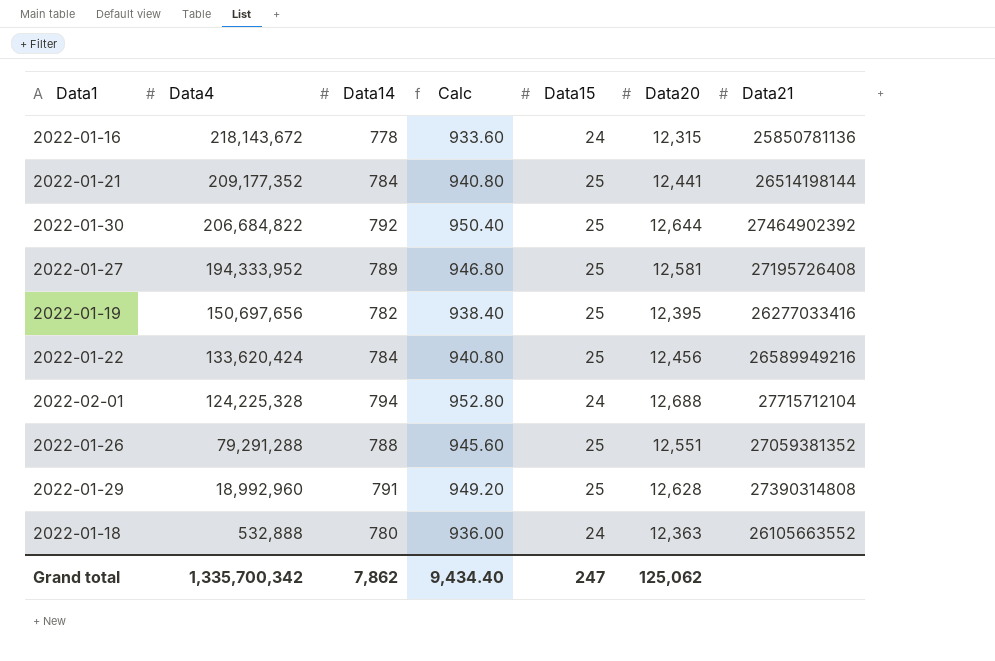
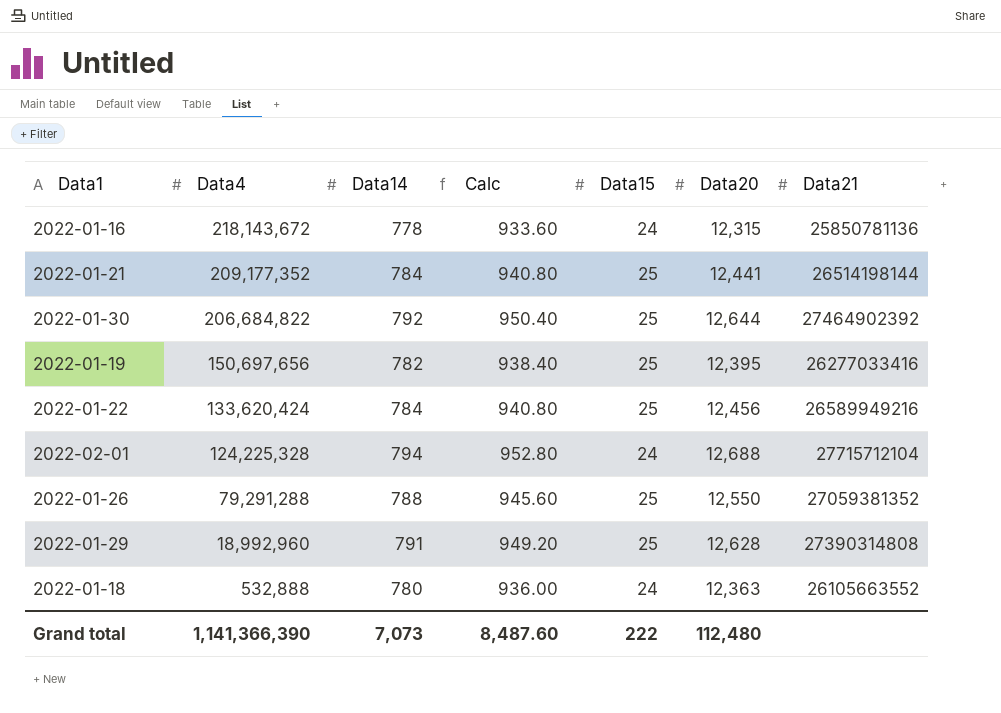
row 2022-01-27: 194,333,952 | 789 | 946.80 | 25 | 12,581 | 27195726408 -> none
2022-01-26 | Data20: 12,551 -> 12,550
Grand total | Data4: 1,335,700,342 -> 1,141,366,390
Grand total | Data14: 7,862 -> 7,073
Grand total | Calc: 9,434.40 -> 8,487.60
Grand total | Data15: 247 -> 222
Grand total | Data20: 125,062 -> 112,480

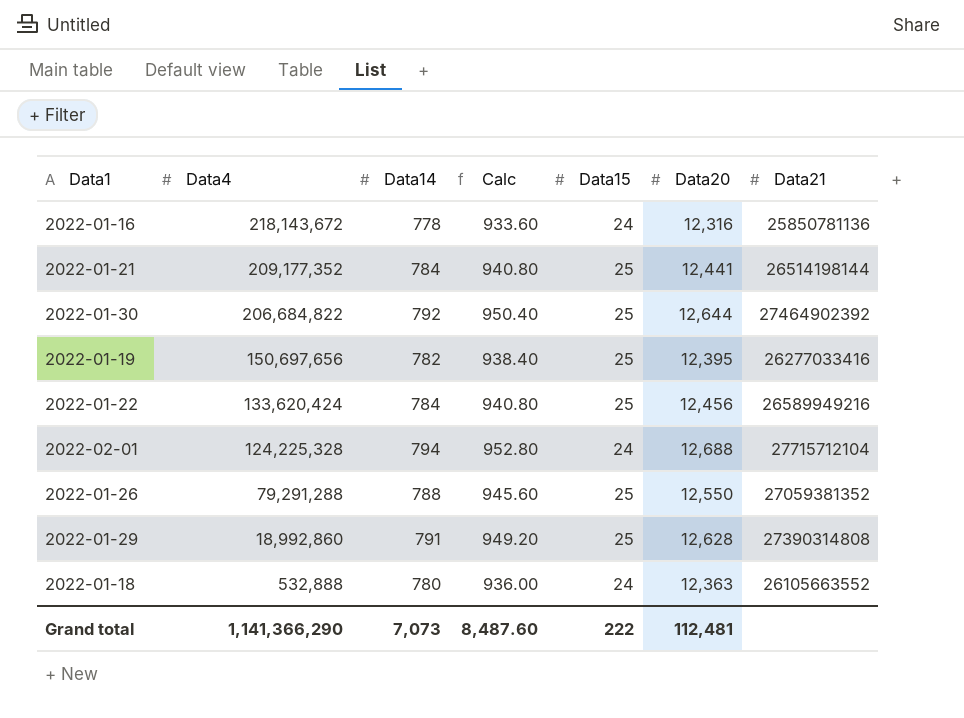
2022-01-16 | Data20: 12,315 -> 12,316
2022-01-29 | Data4: 18,992,960 -> 18,992,860
Grand total | Data4: 1,141,366,390 -> 1,141,366,290
Grand total | Data20: 112,480 -> 112,481

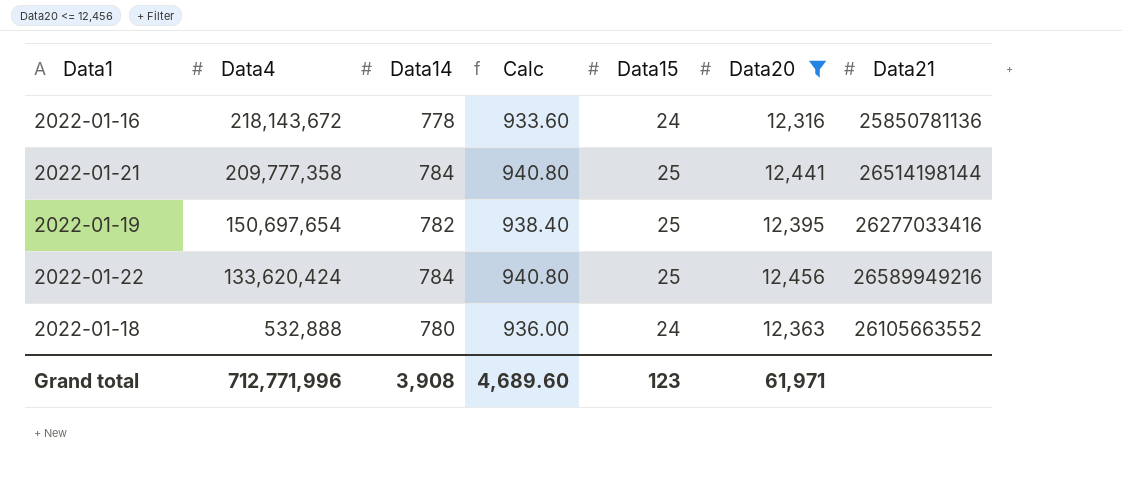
filter: none -> Data20 <= 12,456
2022-01-21 | Data4: 209,177,352 -> 209,777,358
2022-01-19 | Data4: 150,697,656 -> 150,697,654
Grand total | Data4: 1,141,366,290 -> 712,771,996
Grand total | Data14: 7,073 -> 3,908
Grand total | Calc: 8,487.60 -> 4,689.60
Grand total | Data15: 222 -> 123
Grand total | Data20: 112,481 -> 61,971

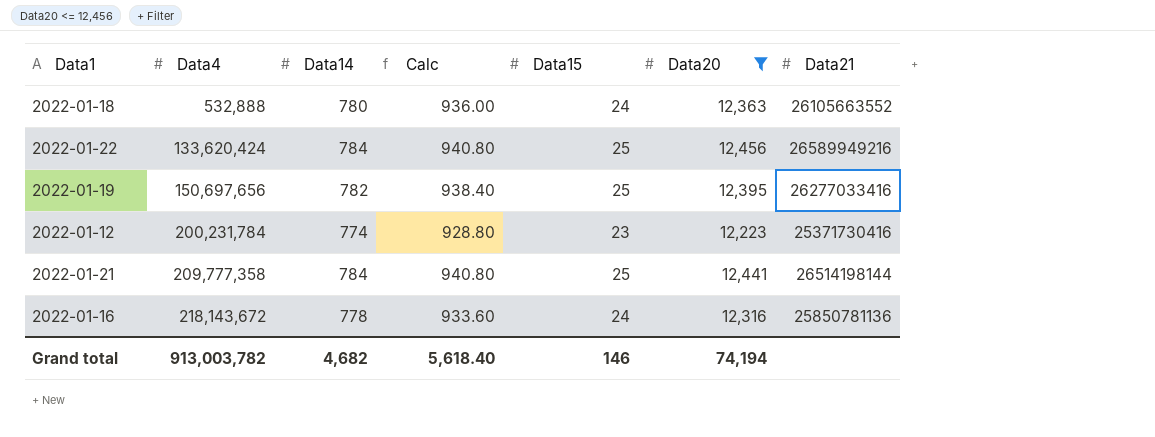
row order: Data4 descending -> Data4 ascending
2022-01-19 | Data4: 150,697,654 -> 150,697,656
row 2022-01-12: none -> 200,231,784 | 774 | 928.80 | 23 | 12,223 | 25371730416
Grand total | Data4: 712,771,996 -> 913,003,782
Grand total | Data14: 3,908 -> 4,682
Grand total | Calc: 4,689.60 -> 5,618.40
Grand total | Data15: 123 -> 146
Grand total | Data20: 61,971 -> 74,194

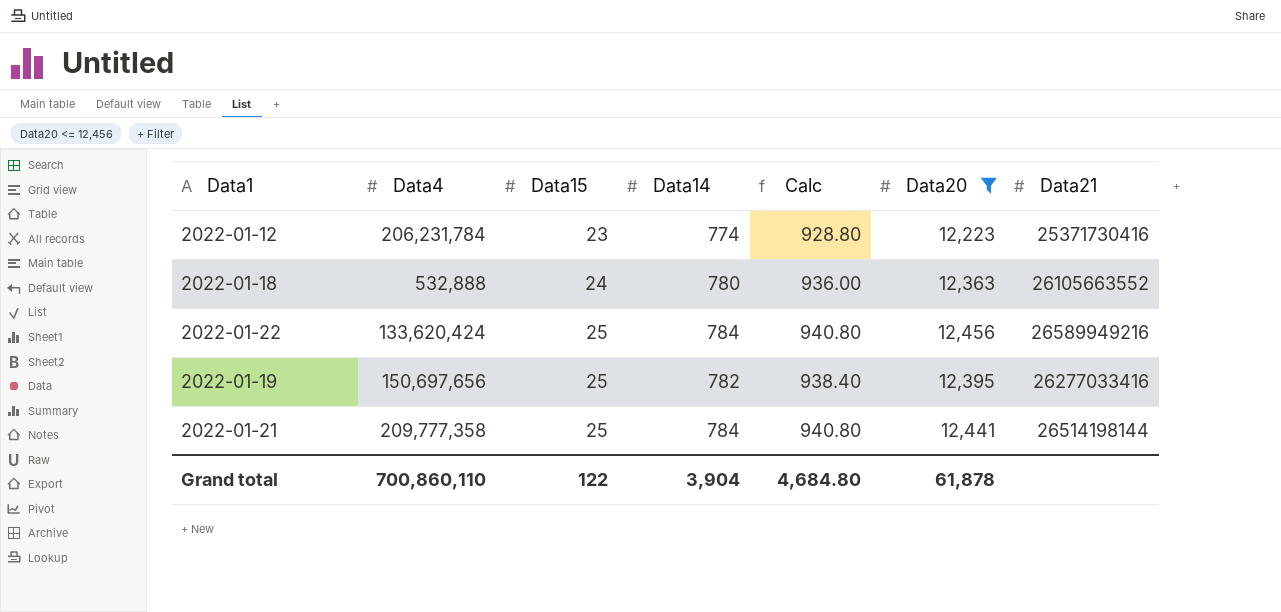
row order: Data4 ascending -> Data15 ascending
column Data15 | position: 5 -> 3
row 2022-01-16: 218,143,672 | 778 | 933.60 | 24 | 12,316 | 25850781136 -> none
2022-01-12 | Data4: 200,231,784 -> 206,231,784
Grand total | Data4: 913,003,782 -> 700,860,110
Grand total | Data15: 146 -> 122
Grand total | Data14: 4,682 -> 3,904
Grand total | Calc: 5,618.40 -> 4,684.80
Grand total | Data20: 74,194 -> 61,878

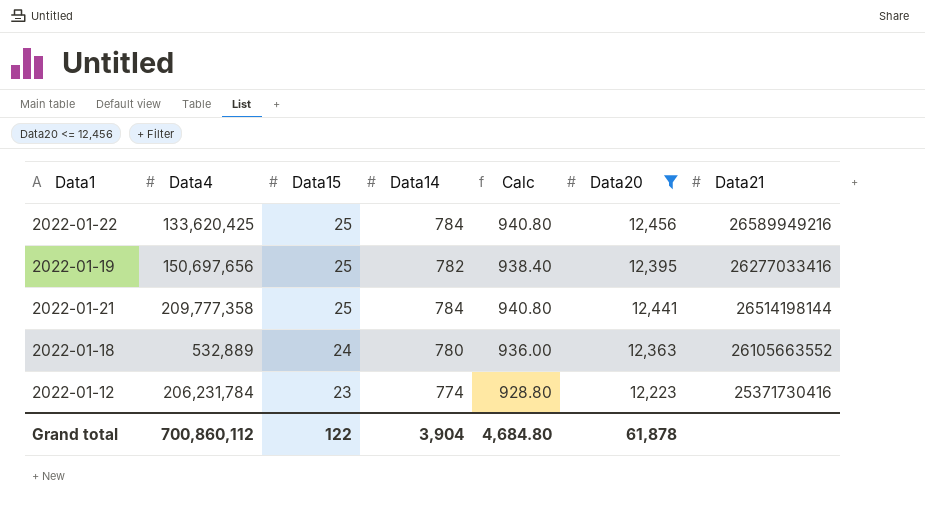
row order: Data15 ascending -> Data15 descending
2022-01-22 | Data4: 133,620,424 -> 133,620,425
2022-01-18 | Data4: 532,888 -> 532,889
Grand total | Data4: 700,860,110 -> 700,860,112

